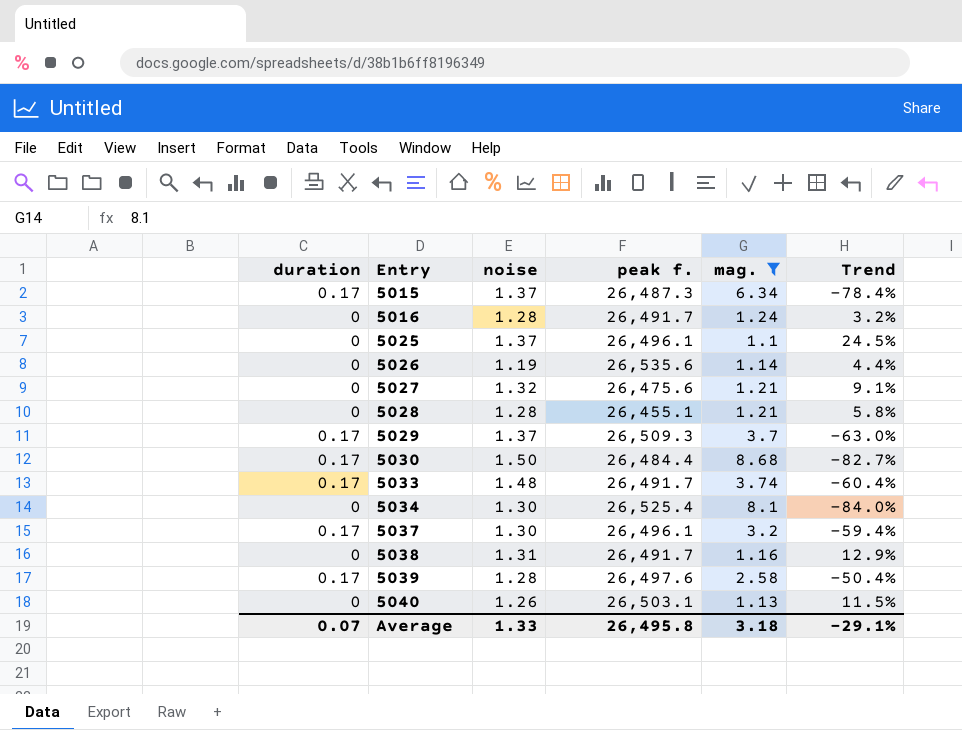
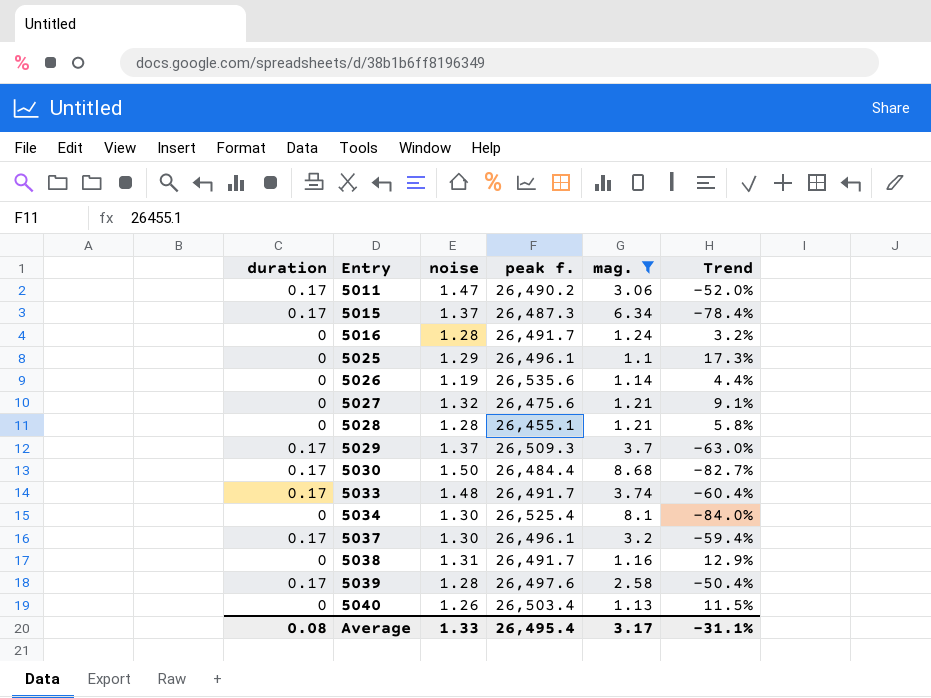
row 5011: none -> 0.17 | 1.47 | 26,490.2 | 3.06 | -52.0%
5025 | noise: 1.37 -> 1.29
5025 | Trend: 24.5% -> 17.3%
5040 | peak f.: 26,503.1 -> 26,503.4
Average | duration: 0.07 -> 0.08
Average | peak f.: 26,495.8 -> 26,495.4
Average | mag.: 3.18 -> 3.17
Average | Trend: -29.1% -> -31.1%

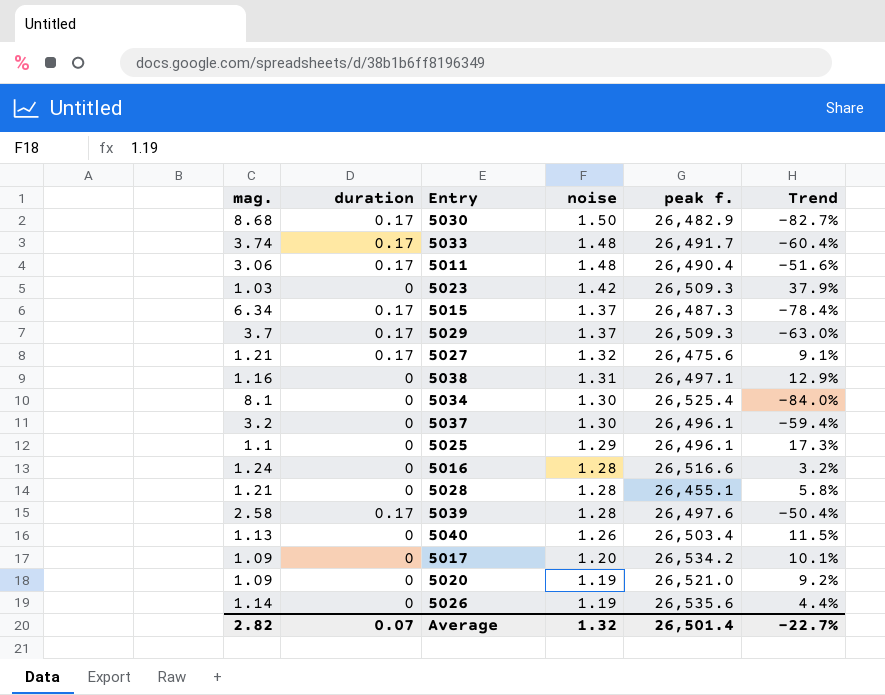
filter: mag. >= 1.1 -> none
row order: Entry ascending -> noise descending
column mag. | position: 5 -> 1
5030 | peak f.: 26,484.4 -> 26,482.9
5011 | noise: 1.47 -> 1.48
5011 | peak f.: 26,490.2 -> 26,490.4
5011 | Trend: -52.0% -> -51.6%
5027 | duration: 0 -> 0.17
5038 | peak f.: 26,491.7 -> 26,497.1
5037 | duration: 0.17 -> 0
5016 | peak f.: 26,491.7 -> 26,516.6
Average | mag.: 3.17 -> 2.82
Average | duration: 0.08 -> 0.07
Average | noise: 1.33 -> 1.32
Average | peak f.: 26,495.4 -> 26,501.4
Average | Trend: -31.1% -> -22.7%

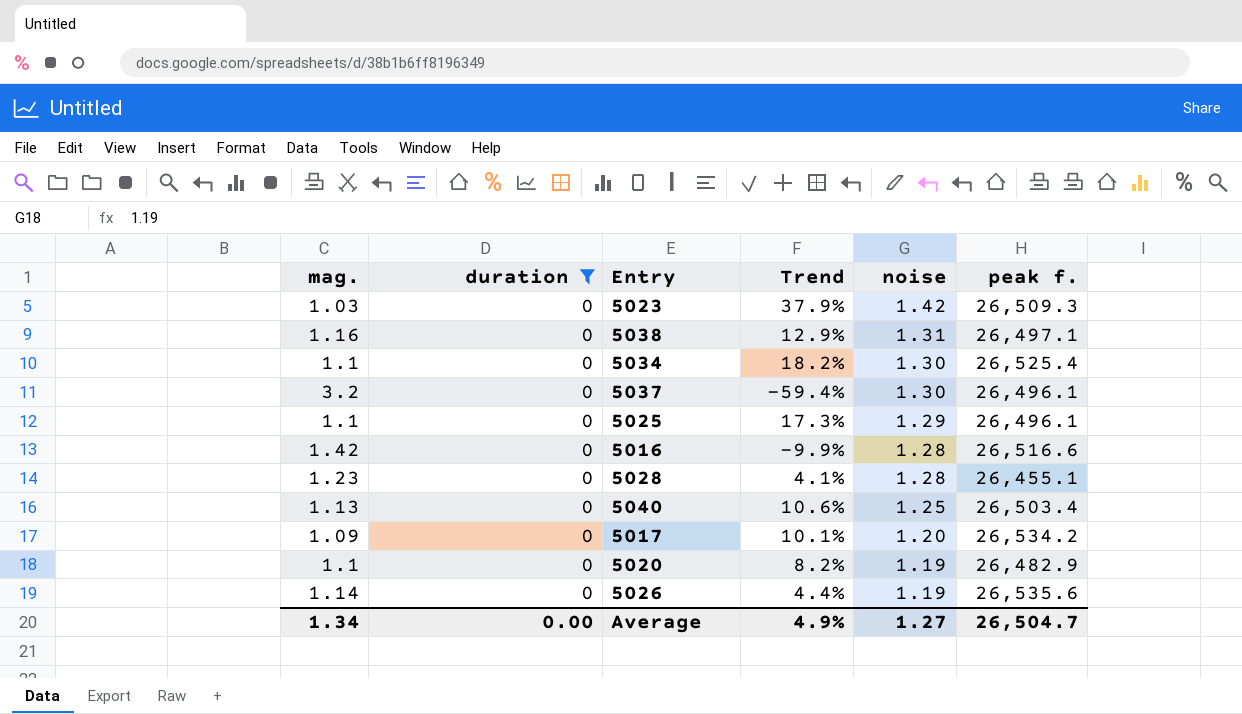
filter: none -> duration = 0
column Trend | position: 6 -> 4
5034 | mag.: 8.1 -> 1.1
5034 | Trend: -84.0% -> 18.2%
5016 | mag.: 1.24 -> 1.42
5016 | Trend: 3.2% -> -9.9%
5028 | mag.: 1.21 -> 1.23
5028 | Trend: 5.8% -> 4.1%
5040 | Trend: 11.5% -> 10.6%
5040 | noise: 1.26 -> 1.25
5020 | mag.: 1.09 -> 1.1
5020 | Trend: 9.2% -> 8.2%
5020 | peak f.: 26,521.0 -> 26,482.9
Average | mag.: 2.82 -> 1.34
Average | duration: 0.07 -> 0.00
Average | Trend: -22.7% -> 4.9%
Average | noise: 1.32 -> 1.27
Average | peak f.: 26,501.4 -> 26,504.7

